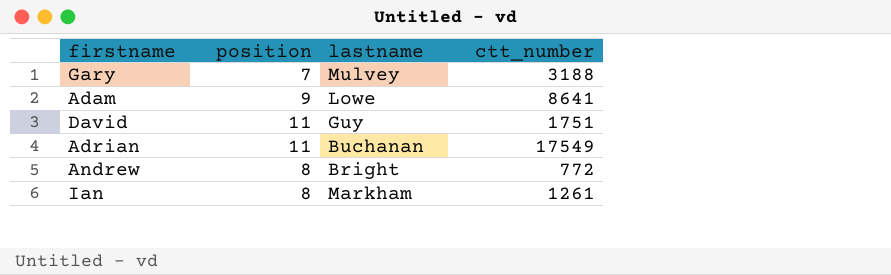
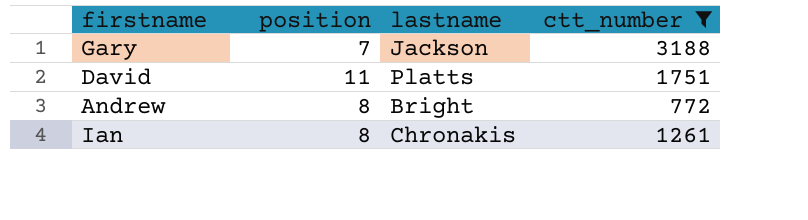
filter: none -> ctt_number <= 3188
Gary | lastname: Mulvey -> Jackson
David | lastname: Guy -> Platts
Ian | lastname: Markham -> Chronakis

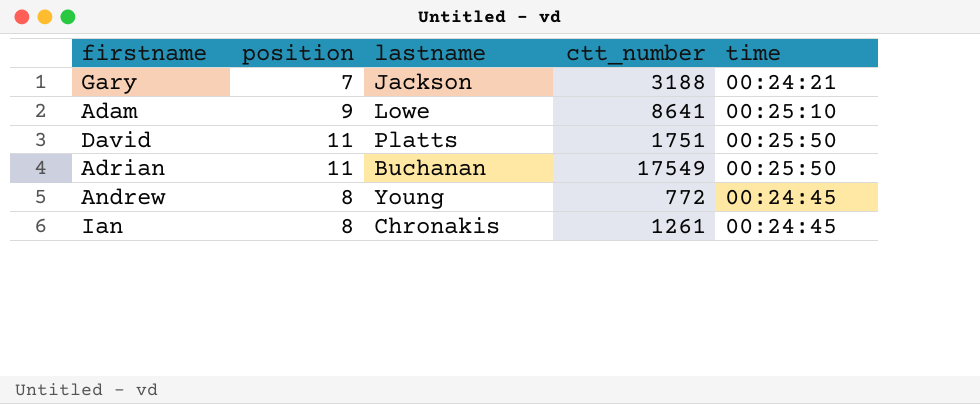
filter: ctt_number <= 3188 -> none
column time | position: none -> 5
Andrew | lastname: Bright -> Young

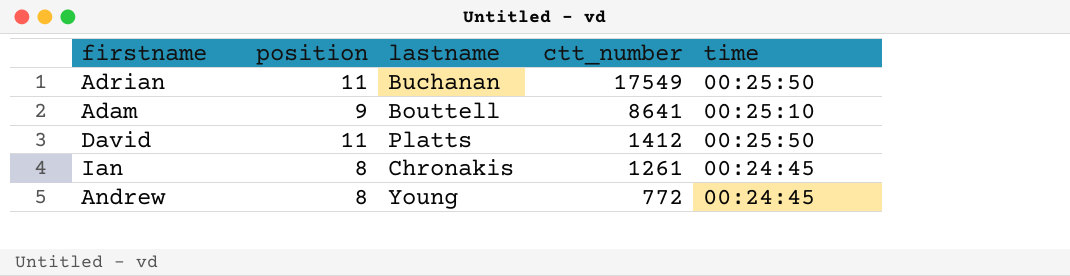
row order: none -> ctt_number descending
row Gary: 7 | Jackson | 3188 | 00:24:21 -> none
Adam | lastname: Lowe -> Bouttell
David | ctt_number: 1751 -> 1412

